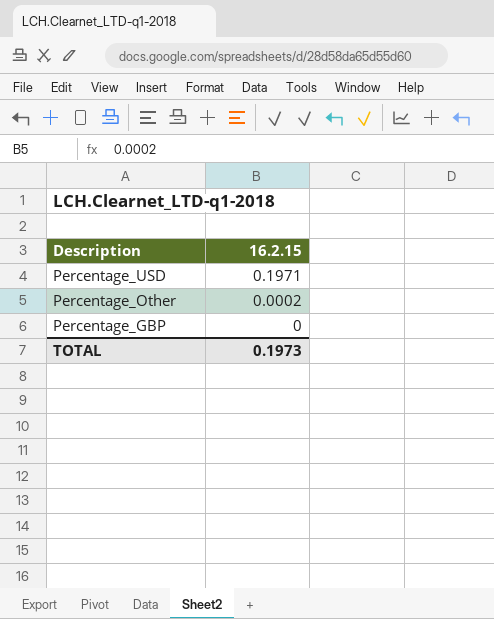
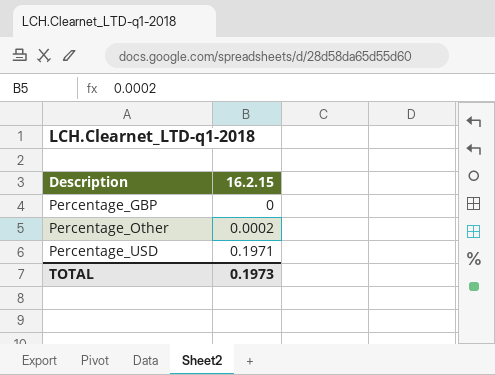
row order: Description descending -> Description ascending

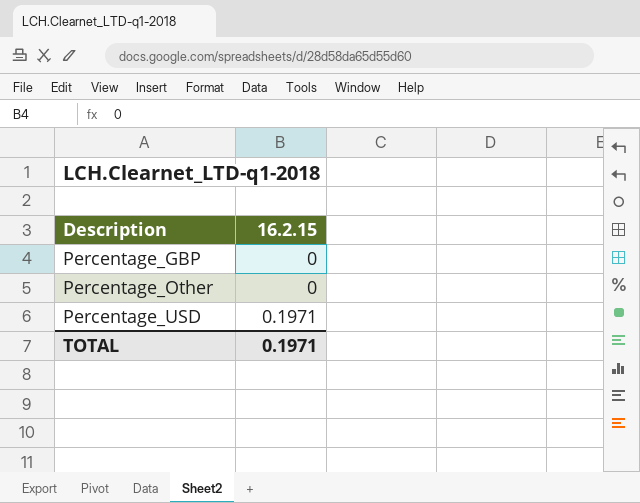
Percentage_Other | 16.2.15: 0.0002 -> 0
TOTAL | 16.2.15: 0.1973 -> 0.1971

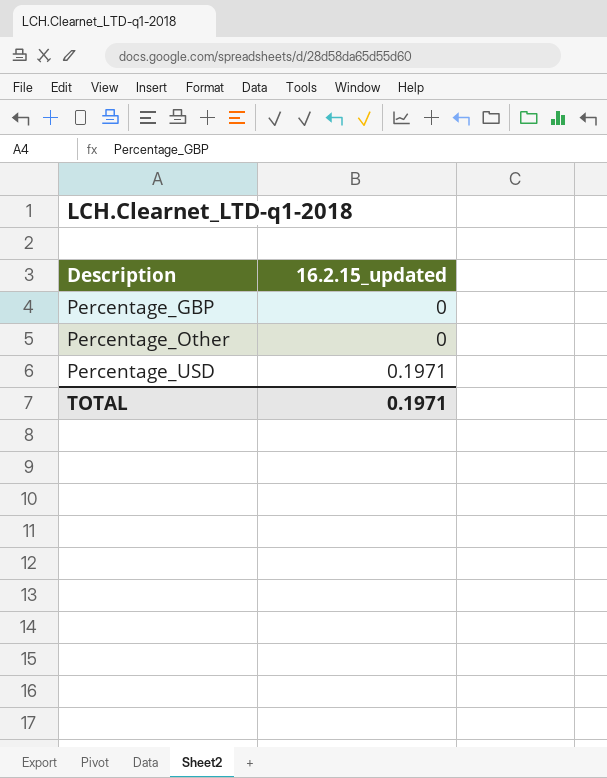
column name: 16.2.15 -> 16.2.15_updated

